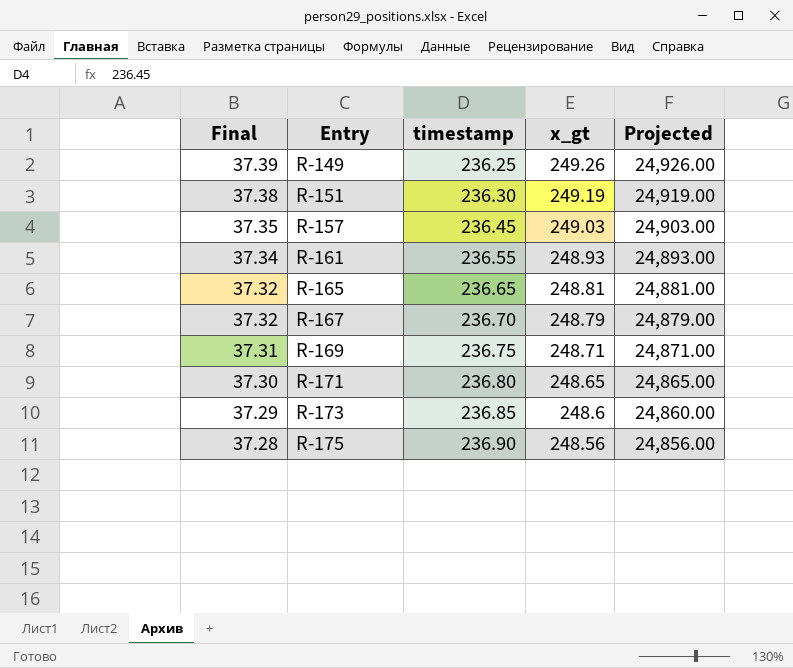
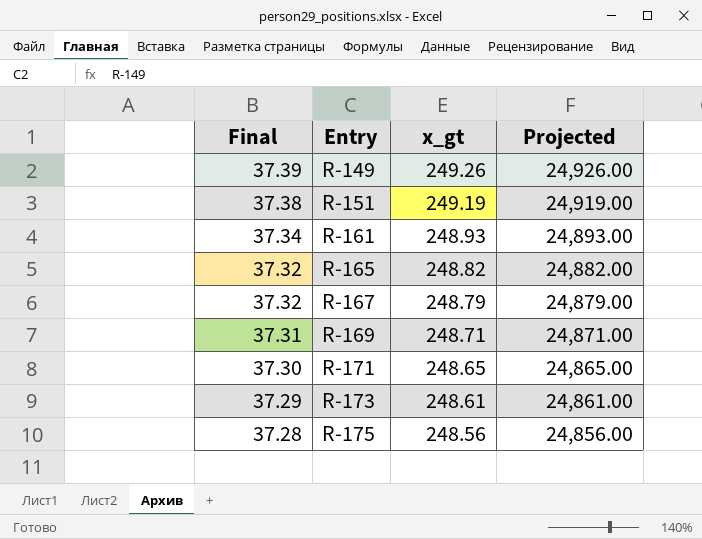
column timestamp | position: 3 -> none
row R-157: 37.35 | 236.45 | 249.03 | 24,903.00 -> none
R-165 | x_gt: 248.81 -> 248.82
R-165 | Projected: 24,881.00 -> 24,882.00
R-173 | x_gt: 248.6 -> 248.61
R-173 | Projected: 24,860.00 -> 24,861.00

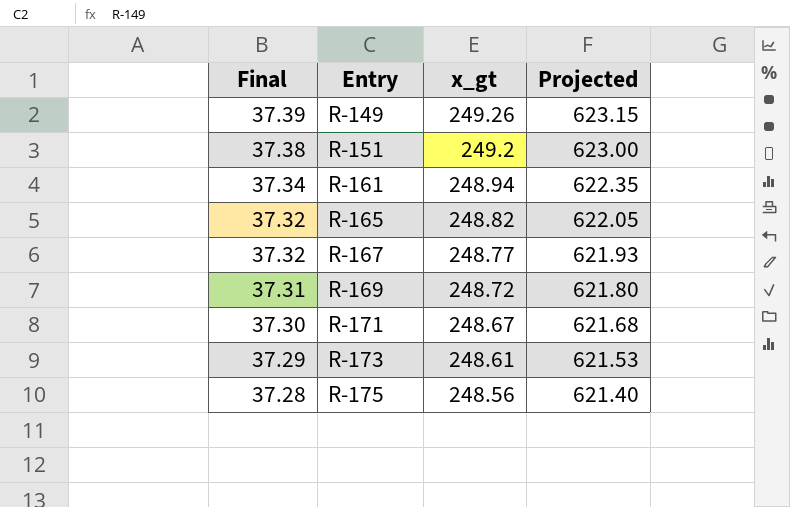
column Projected | formula: [x_gt] * 100 -> [x_gt] * 2.5
R-151 | x_gt: 249.19 -> 249.2
R-161 | x_gt: 248.93 -> 248.94
R-167 | x_gt: 248.79 -> 248.77
R-169 | x_gt: 248.71 -> 248.72
R-171 | x_gt: 248.65 -> 248.67

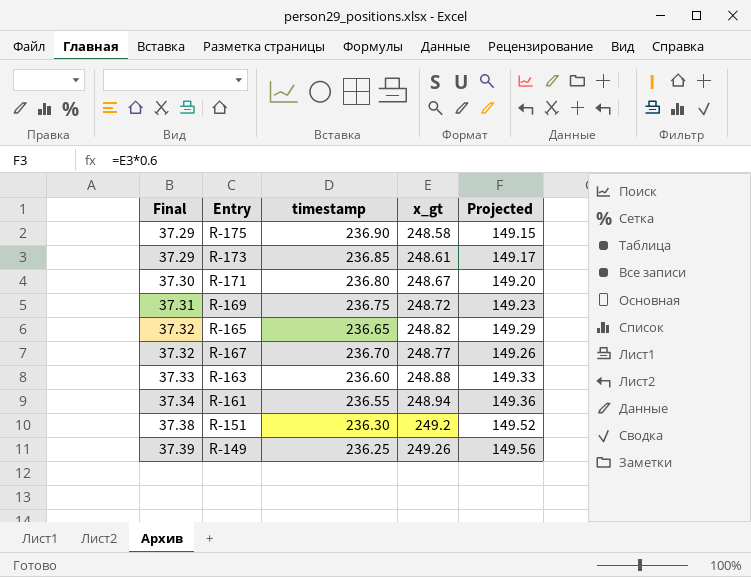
row order: Final descending -> Final ascending
column timestamp | position: none -> 3
column Projected | formula: [x_gt] * 2.5 -> [x_gt] * 0.6
R-175 | Final: 37.28 -> 37.29
R-175 | x_gt: 248.56 -> 248.58
row R-163: none -> 37.33 | 236.60 | 248.88 | 149.33

